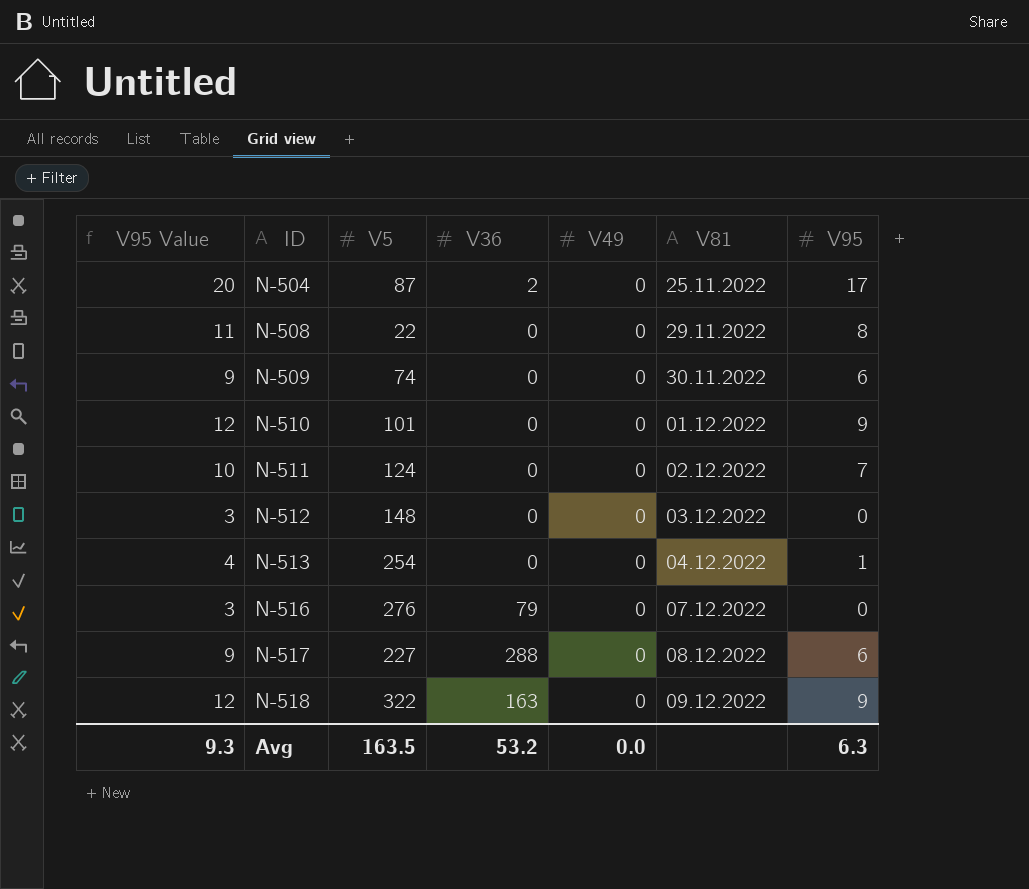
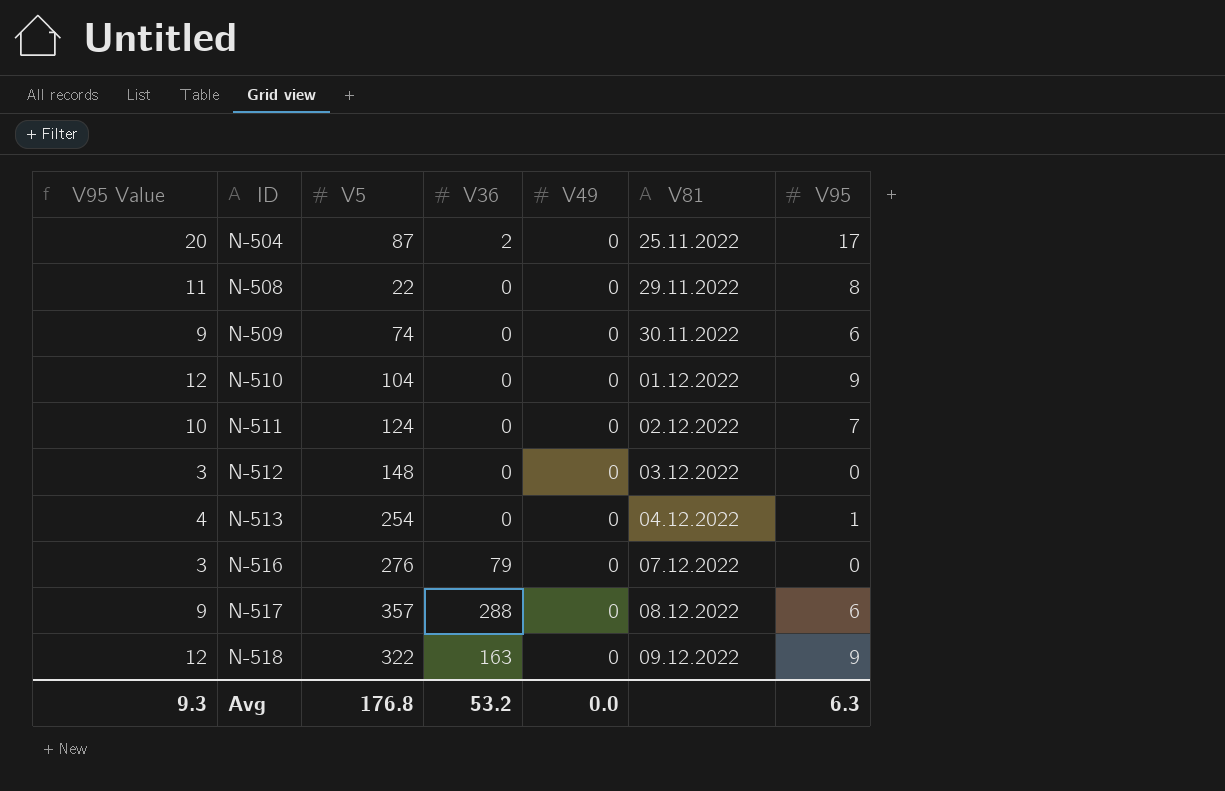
N-510 | V5: 101 -> 104
N-517 | V5: 227 -> 357
Avg | V5: 163.5 -> 176.8

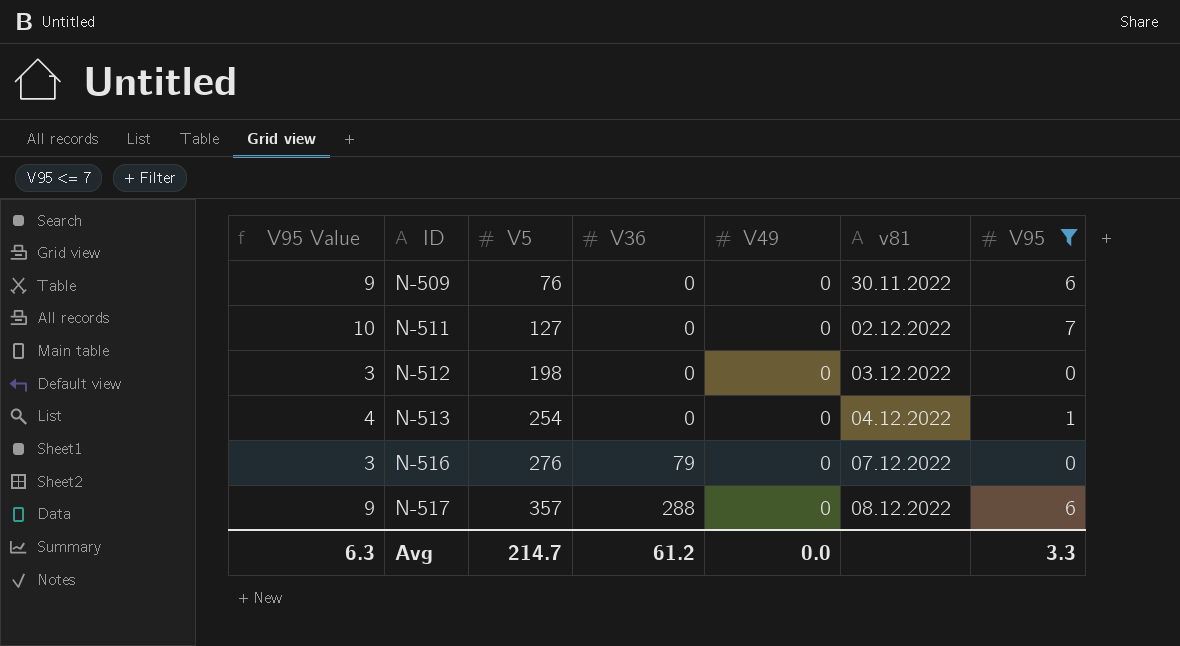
filter: none -> V95 <= 7
column name: V81 -> v81
N-509 | V5: 74 -> 76
N-511 | V5: 124 -> 127
N-512 | V5: 148 -> 198
Avg | V95 Value: 9.3 -> 6.3
Avg | V5: 176.8 -> 214.7
Avg | V36: 53.2 -> 61.2
Avg | V95: 6.3 -> 3.3

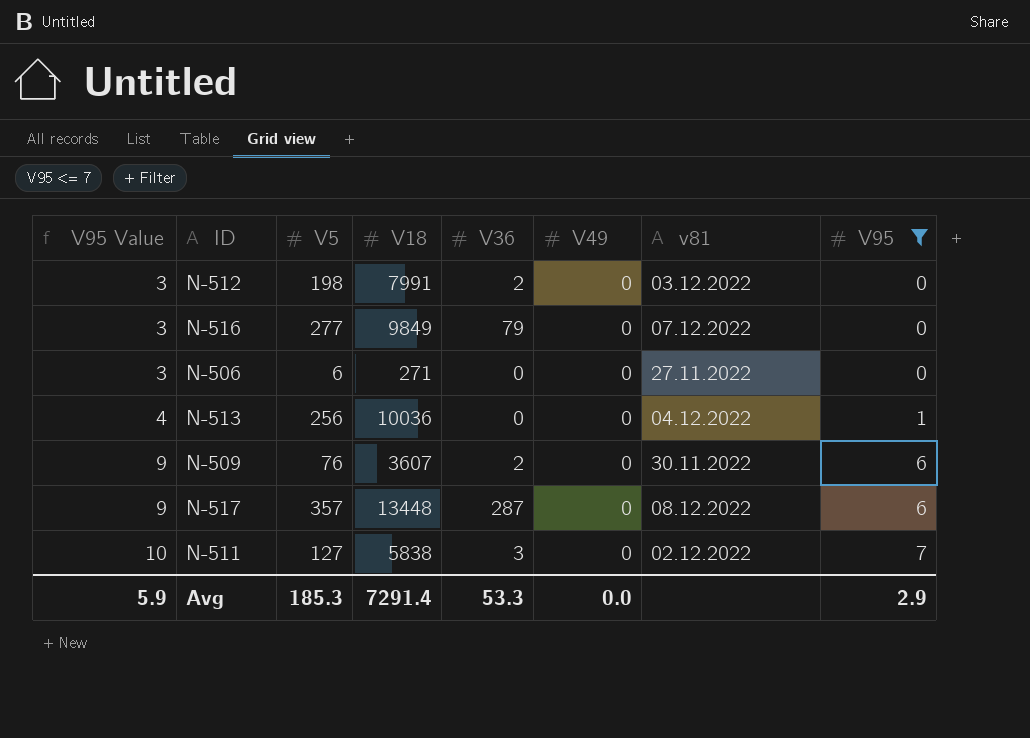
row order: ID ascending -> V95 Value ascending
column V18 | position: none -> 4
N-512 | V36: 0 -> 2
N-516 | V5: 276 -> 277
row N-506: none -> 3 | 6 | 271 | 0 | 0 | 27.11.2022 | 0
N-513 | V5: 254 -> 256
N-509 | V36: 0 -> 2
N-517 | V36: 288 -> 287
N-511 | V36: 0 -> 3
Avg | V95 Value: 6.3 -> 5.9
Avg | V5: 214.7 -> 185.3
Avg | V36: 61.2 -> 53.3
Avg | V95: 3.3 -> 2.9

